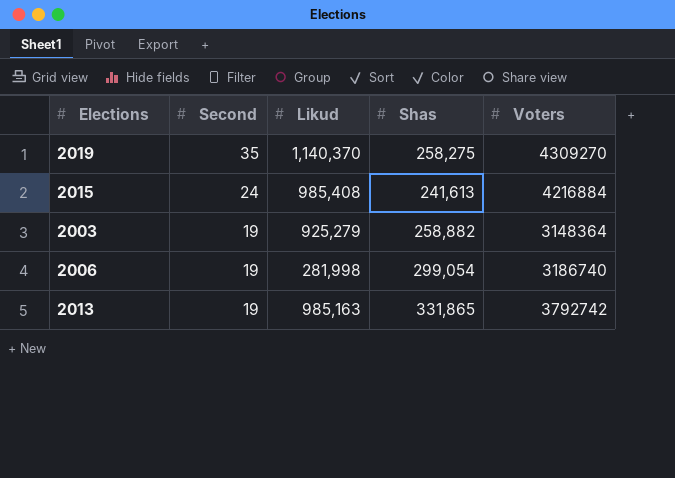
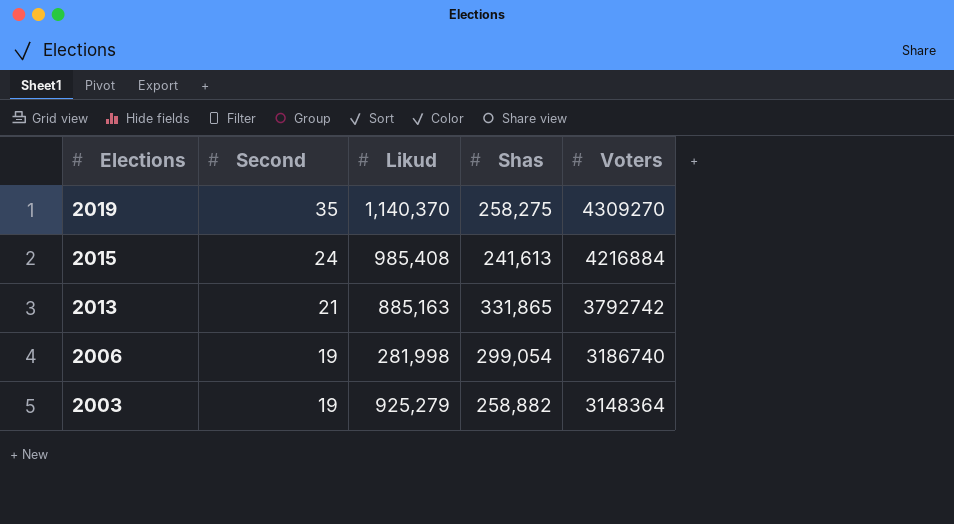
row order: Second descending -> Elections descending
2013 | Second: 19 -> 21
2013 | Likud: 985,163 -> 885,163

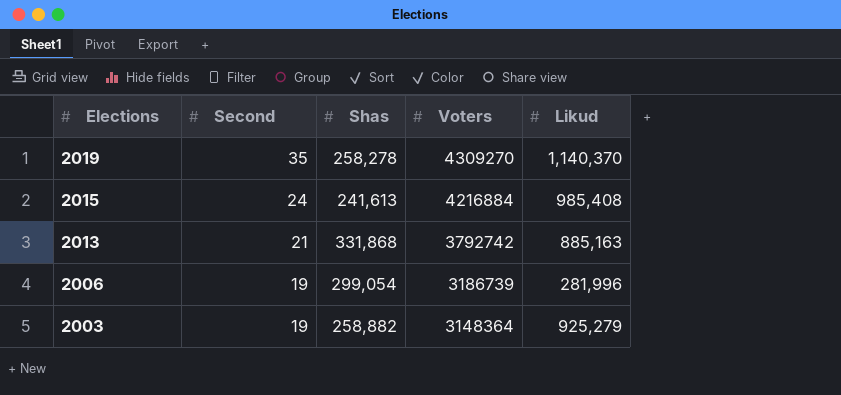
column Likud | position: 3 -> 5
2019 | Shas: 258,275 -> 258,278
2013 | Shas: 331,865 -> 331,868
2006 | Voters: 3186740 -> 3186739
2006 | Likud: 281,998 -> 281,996

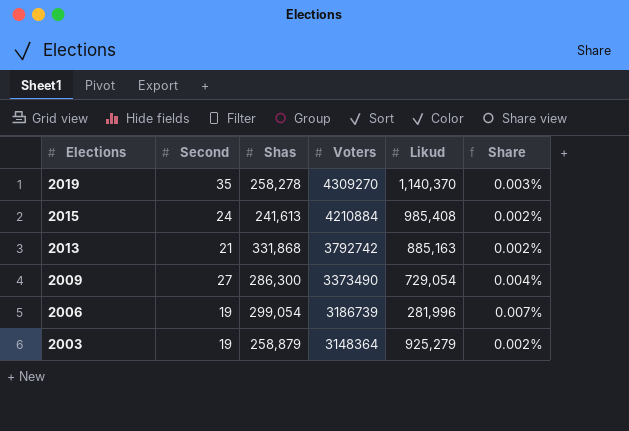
column Share | formula: none -> [Second] / [Likud]
2015 | Voters: 4216884 -> 4210884
row 2009: none -> 27 | 286,300 | 3373490 | 729,054 | 0.004%
2003 | Shas: 258,882 -> 258,879

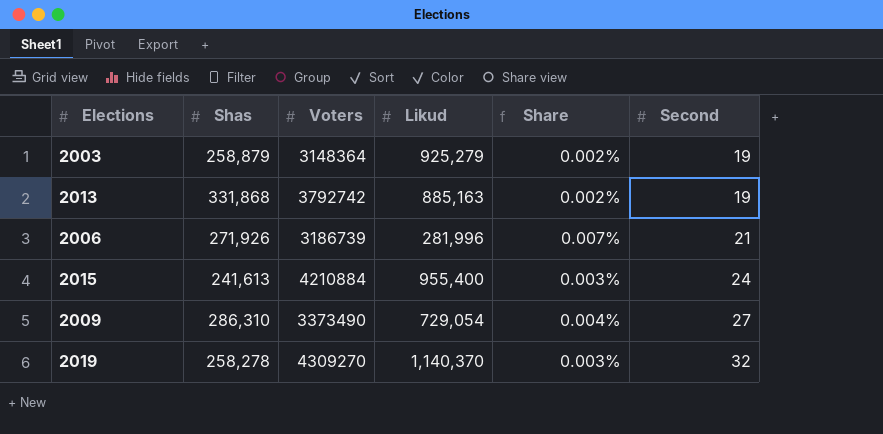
row order: Elections descending -> Second ascending
column Second | position: 2 -> 6
2013 | Second: 21 -> 19
2006 | Shas: 299,054 -> 271,926
2006 | Second: 19 -> 21
2015 | Likud: 985,408 -> 955,400
2015 | Share: 0.002% -> 0.003%
2009 | Shas: 286,300 -> 286,310
2019 | Second: 35 -> 32

